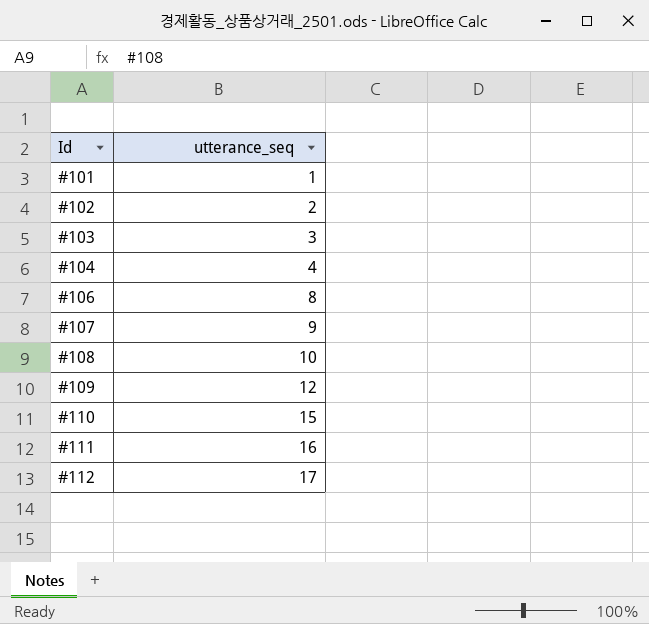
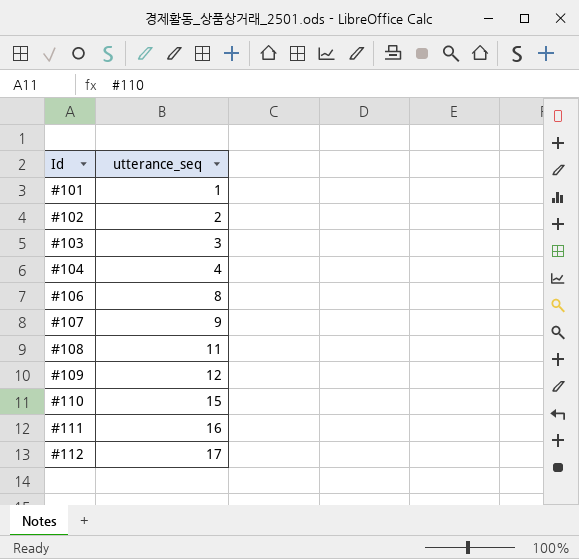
#108 | utterance_seq: 10 -> 11

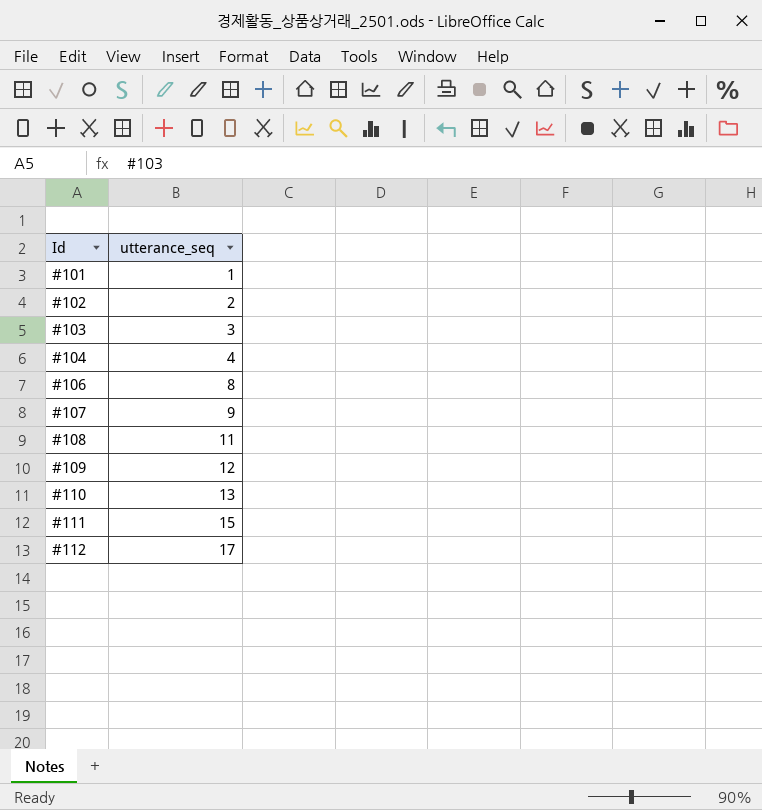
#110 | utterance_seq: 15 -> 13
#111 | utterance_seq: 16 -> 15

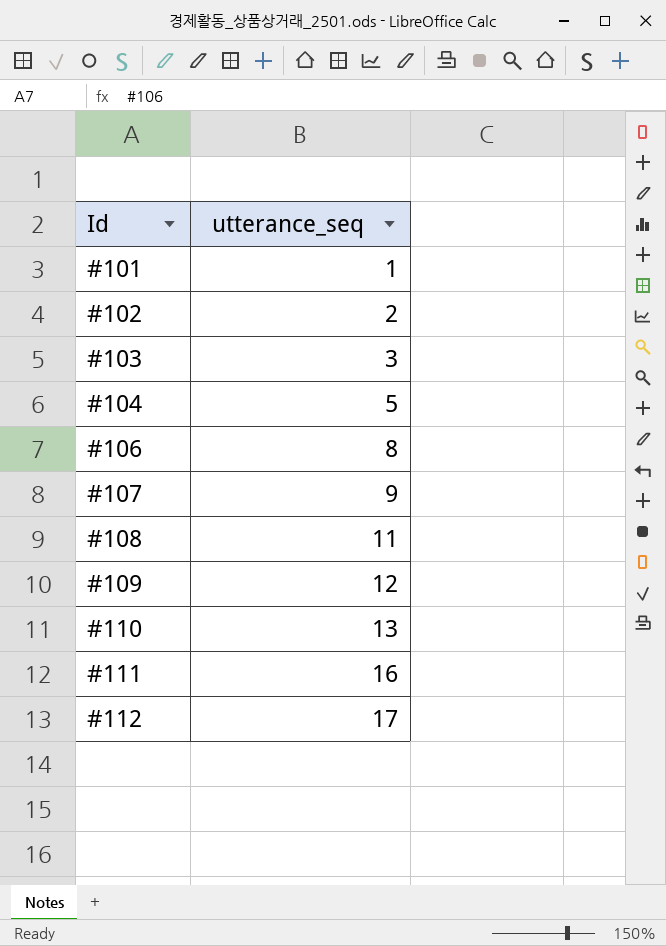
#104 | utterance_seq: 4 -> 5
#111 | utterance_seq: 15 -> 16

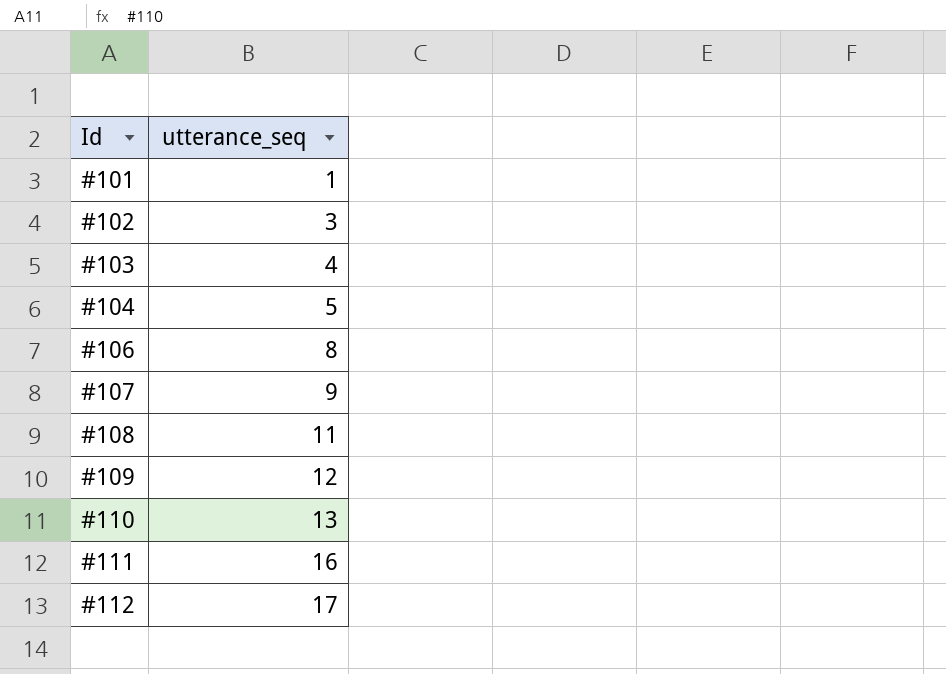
#102 | utterance_seq: 2 -> 3
#103 | utterance_seq: 3 -> 4

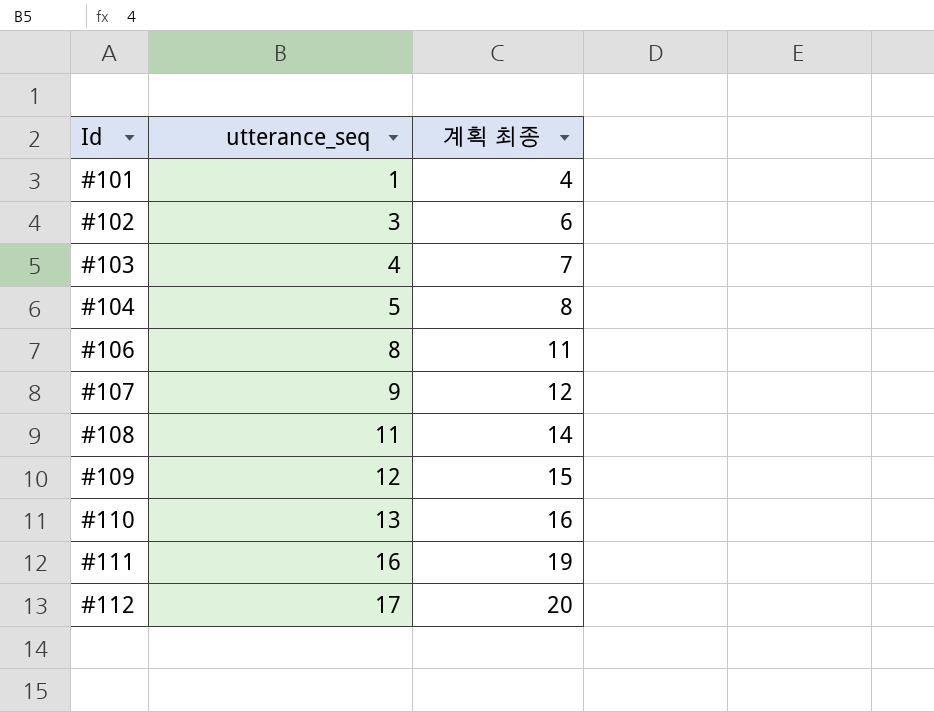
column 계획 최종 | formula: none -> [utterance_seq] + 3

